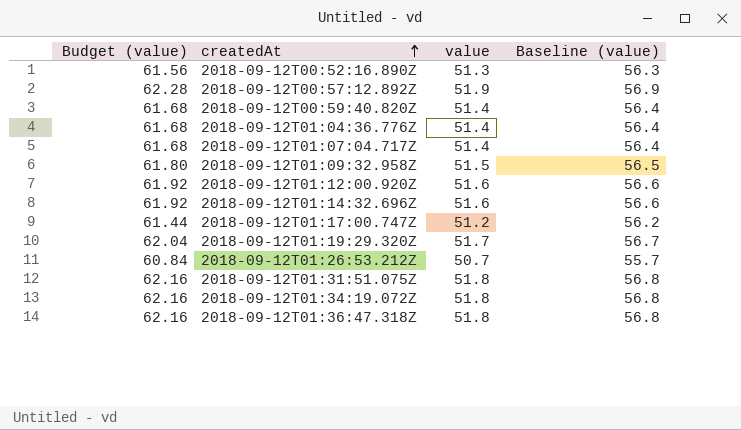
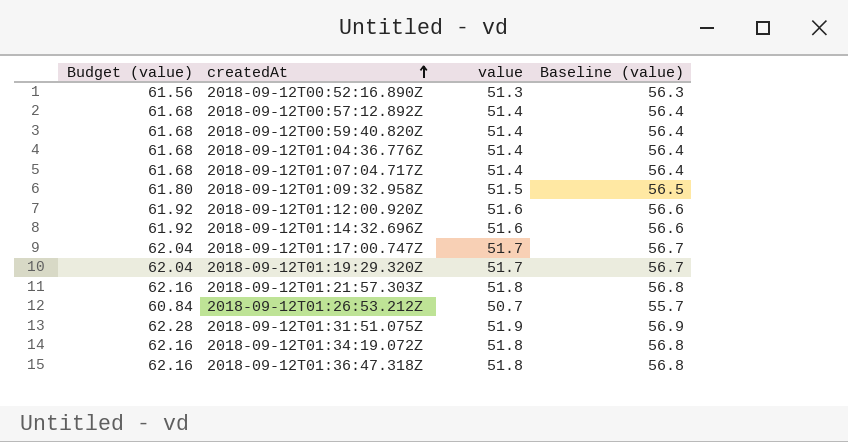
2018-09-12T00:57:12.892Z | Budget (value): 62.28 -> 61.68
2018-09-12T00:57:12.892Z | value: 51.9 -> 51.4
2018-09-12T00:57:12.892Z | Baseline (value): 56.9 -> 56.4
2018-09-12T01:17:00.747Z | Budget (value): 61.44 -> 62.04
2018-09-12T01:17:00.747Z | value: 51.2 -> 51.7
2018-09-12T01:17:00.747Z | Baseline (value): 56.2 -> 56.7
row 2018-09-12T01:21:57.303Z: none -> 62.16 | 51.8 | 56.8
2018-09-12T01:31:51.075Z | Budget (value): 62.16 -> 62.28
2018-09-12T01:31:51.075Z | value: 51.8 -> 51.9
2018-09-12T01:31:51.075Z | Baseline (value): 56.8 -> 56.9

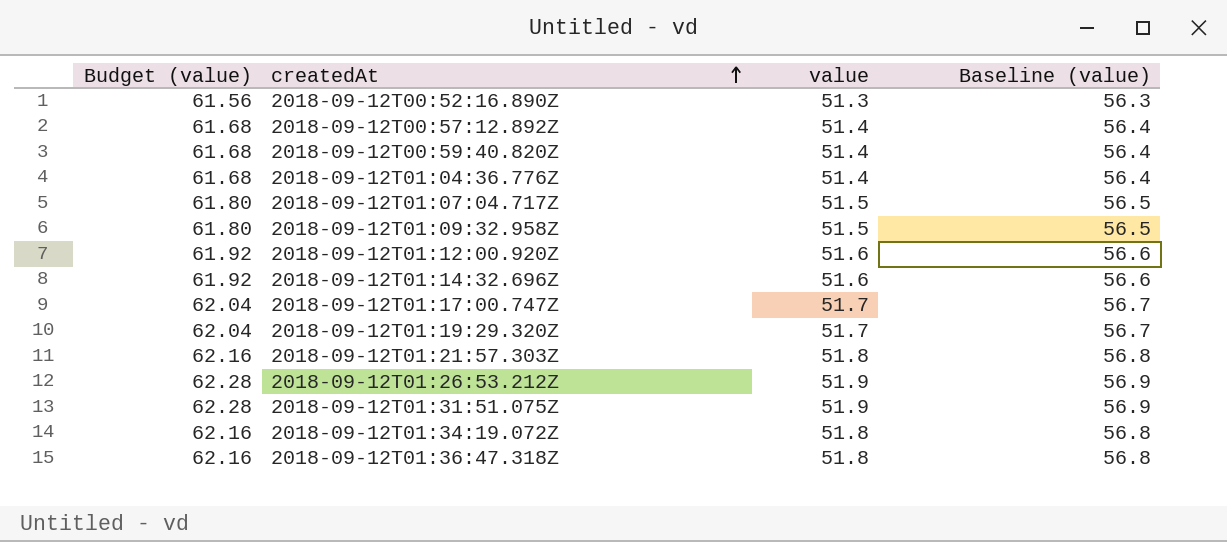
2018-09-12T01:07:04.717Z | Budget (value): 61.68 -> 61.80
2018-09-12T01:07:04.717Z | value: 51.4 -> 51.5
2018-09-12T01:07:04.717Z | Baseline (value): 56.4 -> 56.5
2018-09-12T01:26:53.212Z | Budget (value): 60.84 -> 62.28
2018-09-12T01:26:53.212Z | value: 50.7 -> 51.9
2018-09-12T01:26:53.212Z | Baseline (value): 55.7 -> 56.9

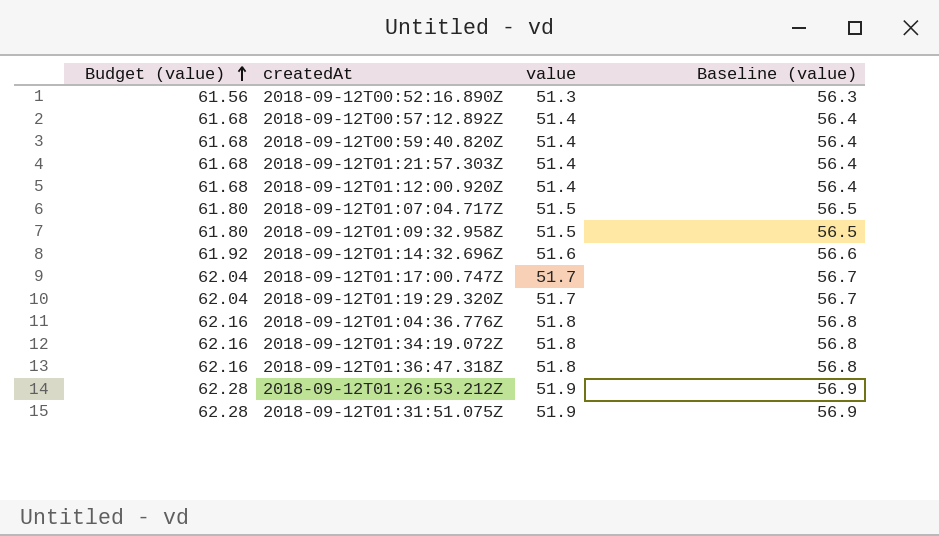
row order: createdAt ascending -> Budget (value) ascending
2018-09-12T01:21:57.303Z | Budget (value): 62.16 -> 61.68
2018-09-12T01:21:57.303Z | value: 51.8 -> 51.4
2018-09-12T01:21:57.303Z | Baseline (value): 56.8 -> 56.4
2018-09-12T01:12:00.920Z | Budget (value): 61.92 -> 61.68
2018-09-12T01:12:00.920Z | value: 51.6 -> 51.4
2018-09-12T01:12:00.920Z | Baseline (value): 56.6 -> 56.4
2018-09-12T01:04:36.776Z | Budget (value): 61.68 -> 62.16
2018-09-12T01:04:36.776Z | value: 51.4 -> 51.8
2018-09-12T01:04:36.776Z | Baseline (value): 56.4 -> 56.8

